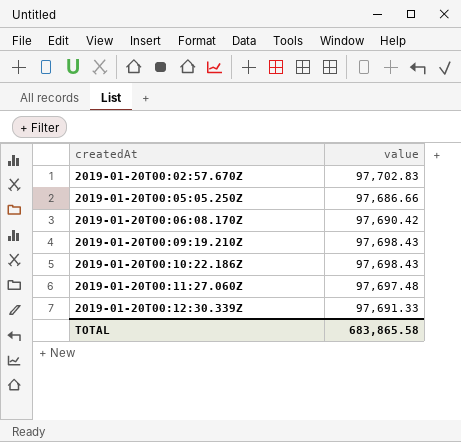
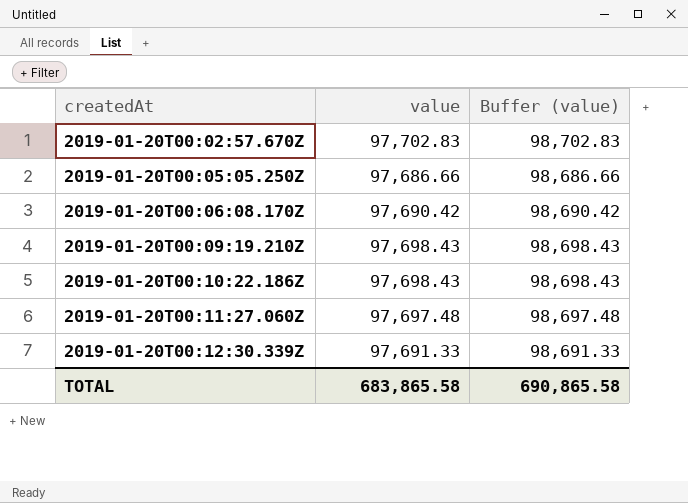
column Buffer (value) | formula: none -> [value] + 1000

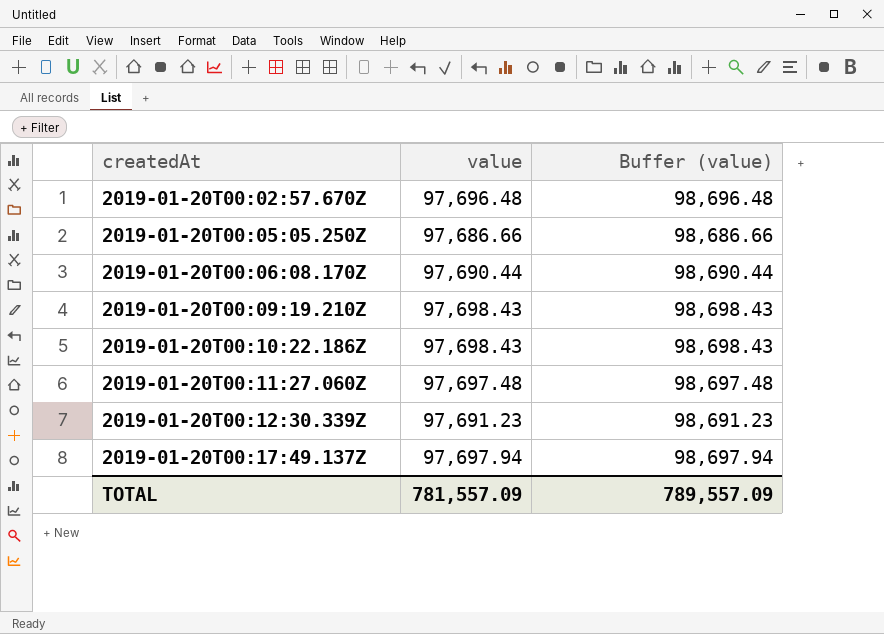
2019-01-20T00:02:57.670Z | value: 97,702.83 -> 97,696.48
2019-01-20T00:02:57.670Z | Buffer (value): 98,702.83 -> 98,696.48
2019-01-20T00:06:08.170Z | value: 97,690.42 -> 97,690.44
2019-01-20T00:06:08.170Z | Buffer (value): 98,690.42 -> 98,690.44
2019-01-20T00:12:30.339Z | value: 97,691.33 -> 97,691.23
2019-01-20T00:12:30.339Z | Buffer (value): 98,691.33 -> 98,691.23
row 2019-01-20T00:17:49.137Z: none -> 97,697.94 | 98,697.94
TOTAL | value: 683,865.58 -> 781,557.09
TOTAL | Buffer (value): 690,865.58 -> 789,557.09

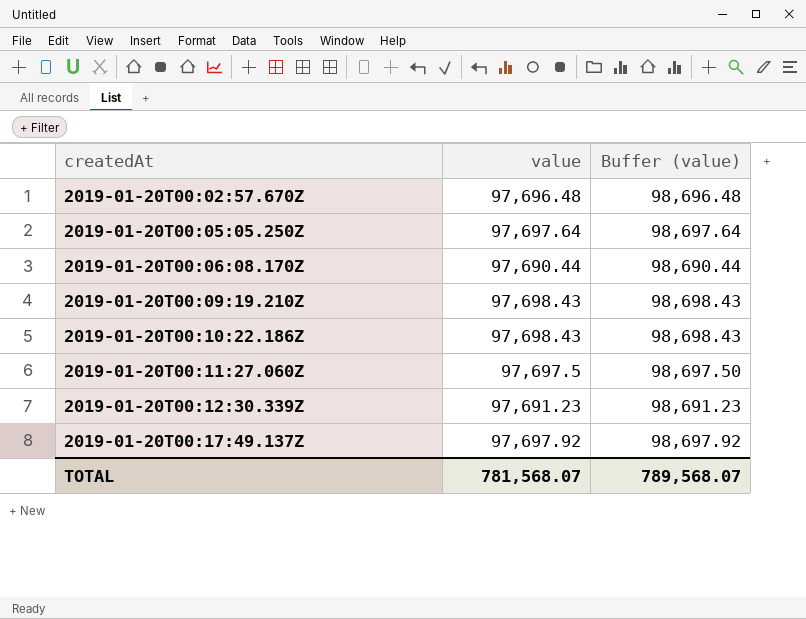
2019-01-20T00:05:05.250Z | value: 97,686.66 -> 97,697.64
2019-01-20T00:05:05.250Z | Buffer (value): 98,686.66 -> 98,697.64
2019-01-20T00:11:27.060Z | value: 97,697.48 -> 97,697.5
2019-01-20T00:11:27.060Z | Buffer (value): 98,697.48 -> 98,697.50
2019-01-20T00:17:49.137Z | value: 97,697.94 -> 97,697.92
2019-01-20T00:17:49.137Z | Buffer (value): 98,697.94 -> 98,697.92
TOTAL | value: 781,557.09 -> 781,568.07
TOTAL | Buffer (value): 789,557.09 -> 789,568.07

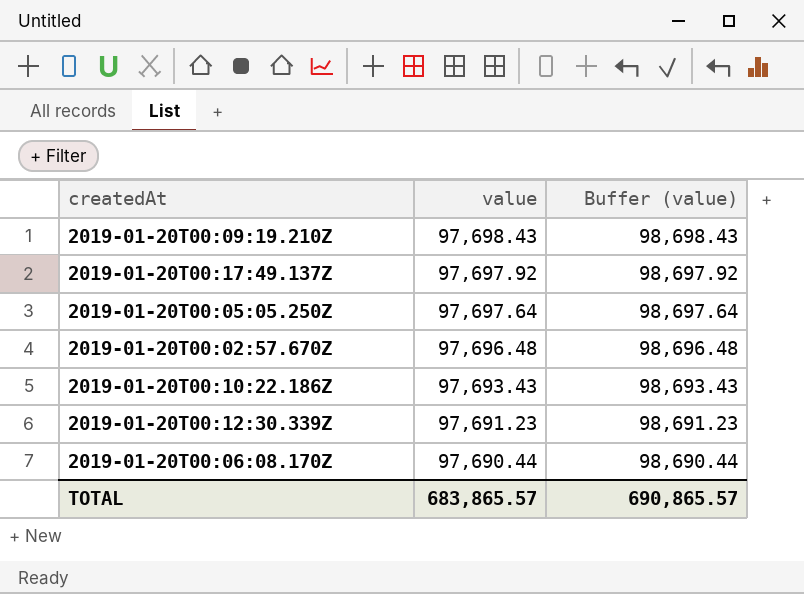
row order: createdAt ascending -> value descending
row 2019-01-20T00:11:27.060Z: 97,697.5 | 98,697.50 -> none
2019-01-20T00:10:22.186Z | value: 97,698.43 -> 97,693.43
2019-01-20T00:10:22.186Z | Buffer (value): 98,698.43 -> 98,693.43
TOTAL | value: 781,568.07 -> 683,865.57
TOTAL | Buffer (value): 789,568.07 -> 690,865.57

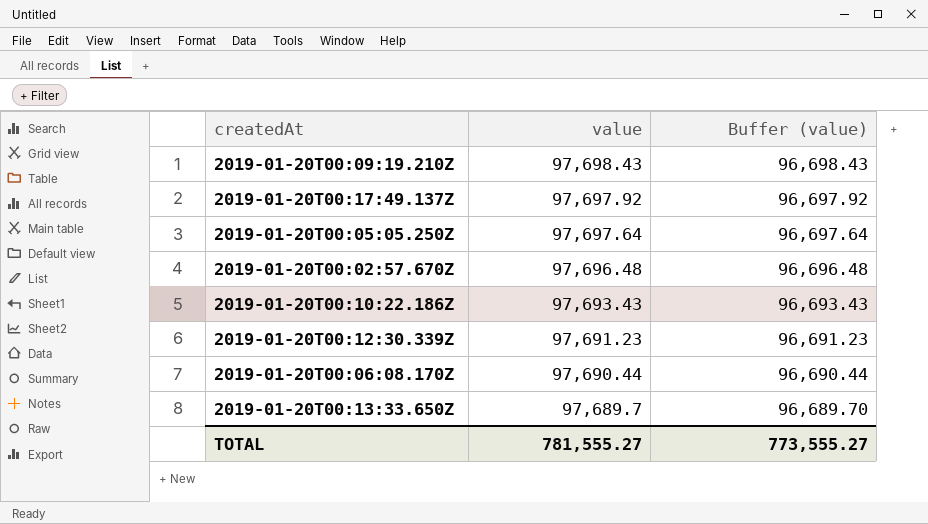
column Buffer (value) | formula: [value] + 1000 -> [value] - 1000
row 2019-01-20T00:13:33.650Z: none -> 97,689.7 | 96,689.70
TOTAL | value: 683,865.57 -> 781,555.27
TOTAL | Buffer (value): 690,865.57 -> 773,555.27

